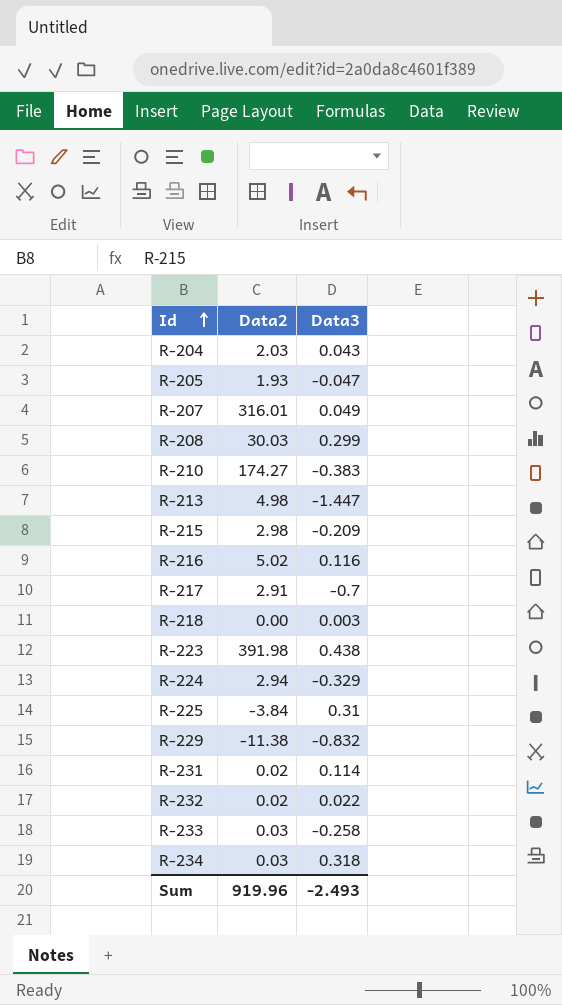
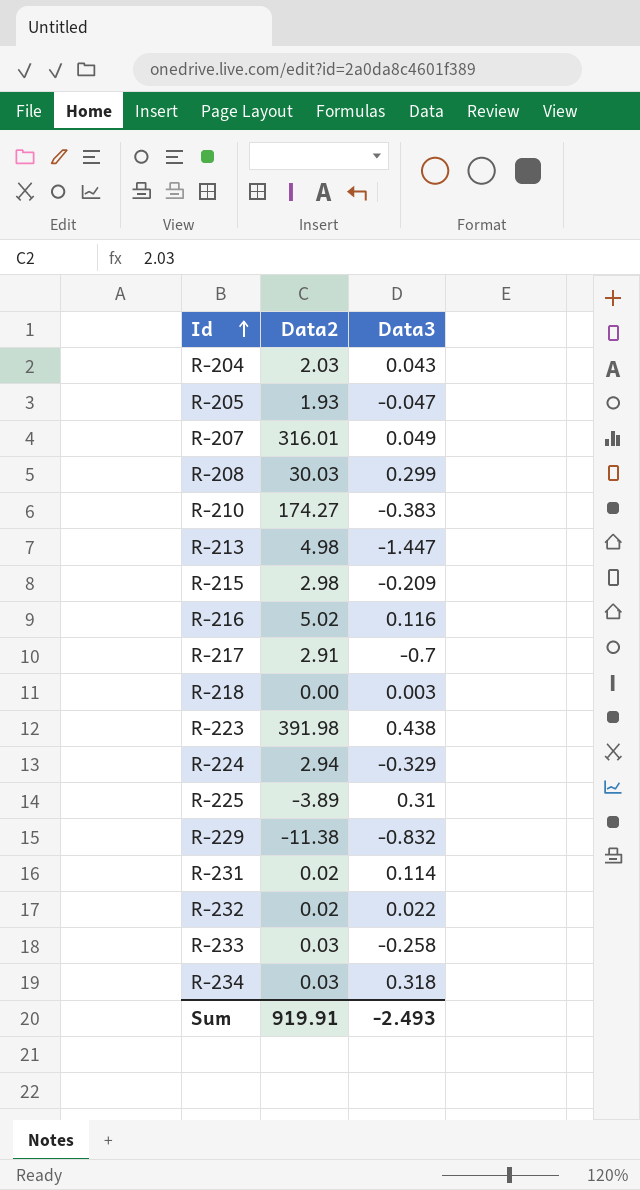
R-225 | Data2: -3.84 -> -3.89
Sum | Data2: 919.96 -> 919.91

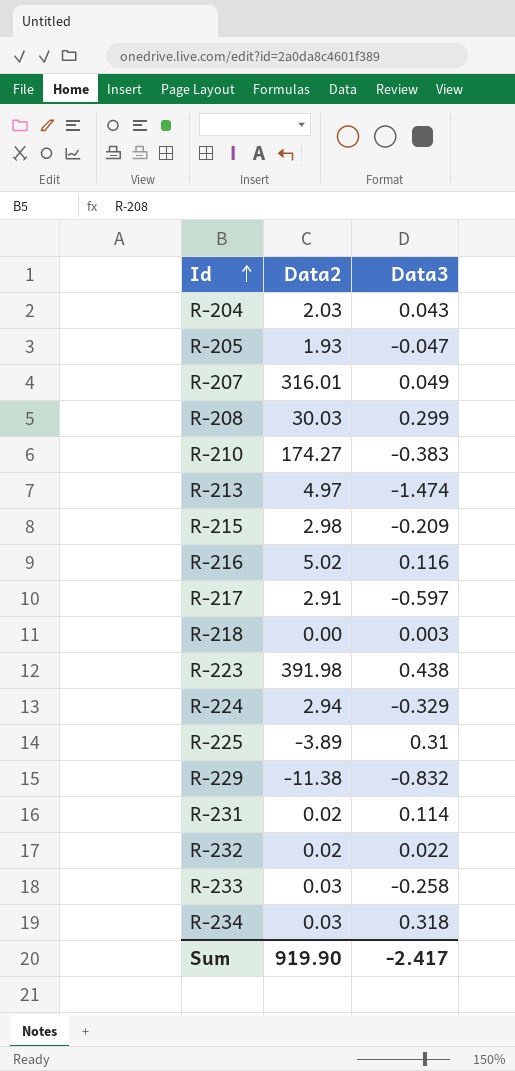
R-213 | Data2: 4.98 -> 4.97
R-213 | Data3: -1.447 -> -1.474
R-217 | Data3: -0.7 -> -0.597
Sum | Data2: 919.91 -> 919.90
Sum | Data3: -2.493 -> -2.417

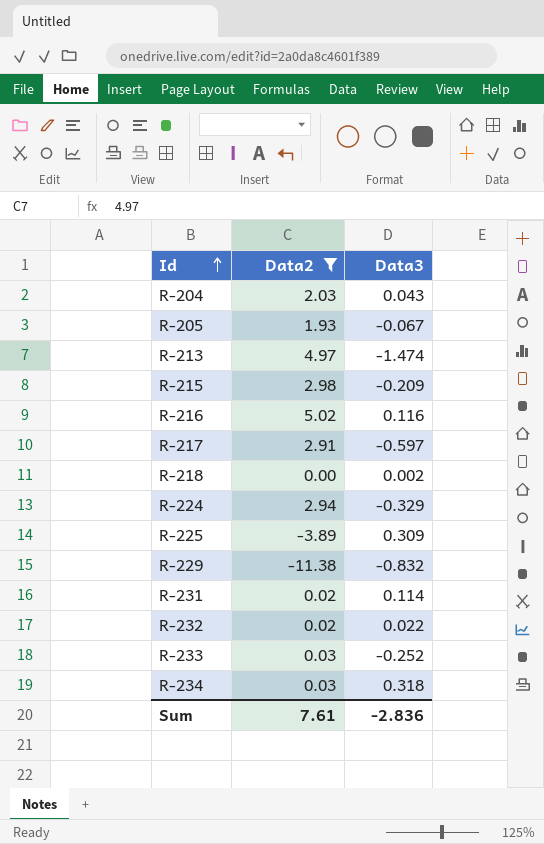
filter: none -> Data2 <= 5.02
R-205 | Data3: -0.047 -> -0.067
R-218 | Data3: 0.003 -> 0.002
R-225 | Data3: 0.31 -> 0.309
R-233 | Data3: -0.258 -> -0.252
Sum | Data2: 919.90 -> 7.61
Sum | Data3: -2.417 -> -2.836

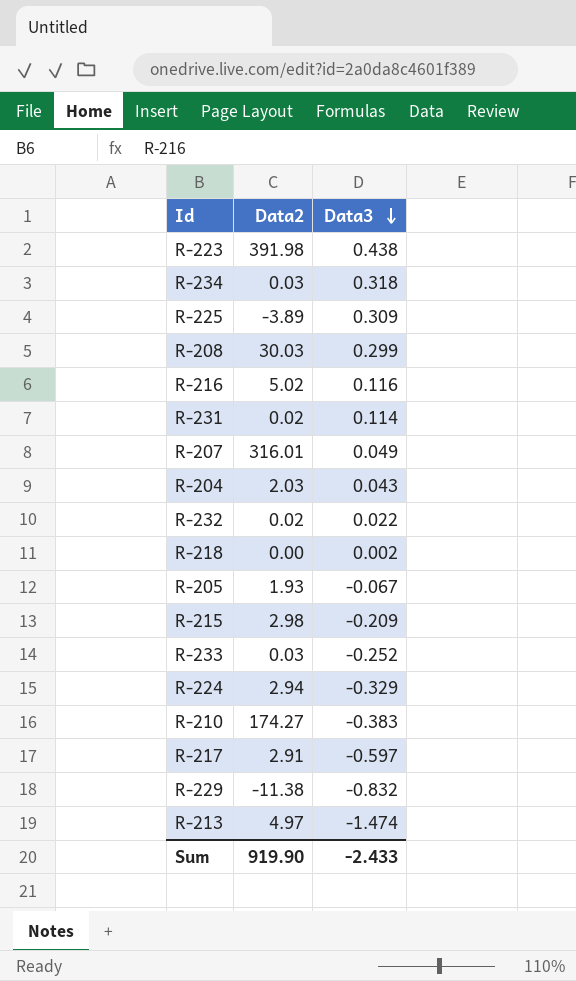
filter: Data2 <= 5.02 -> none
row order: Id ascending -> Data3 descending
Sum | Data2: 7.61 -> 919.90
Sum | Data3: -2.836 -> -2.433

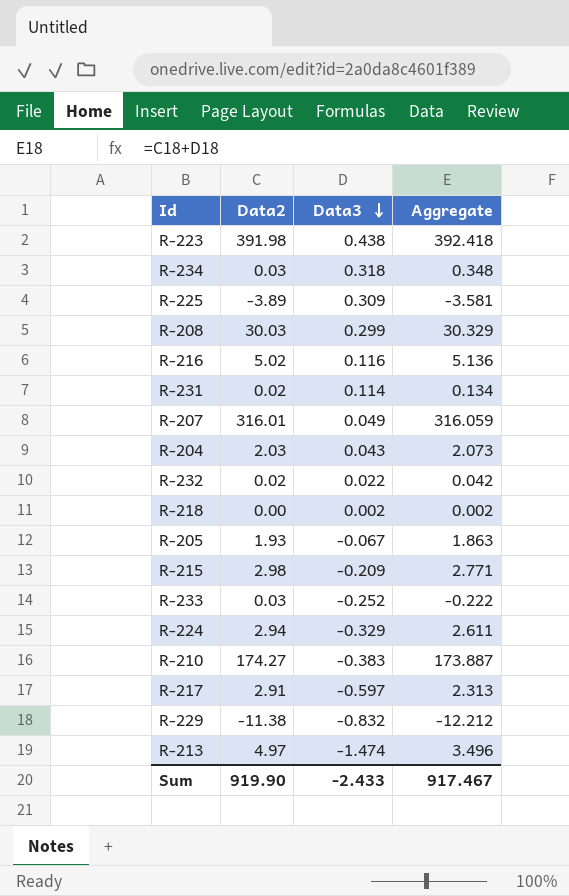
column Aggregate | formula: none -> [Data2] + [Data3]

